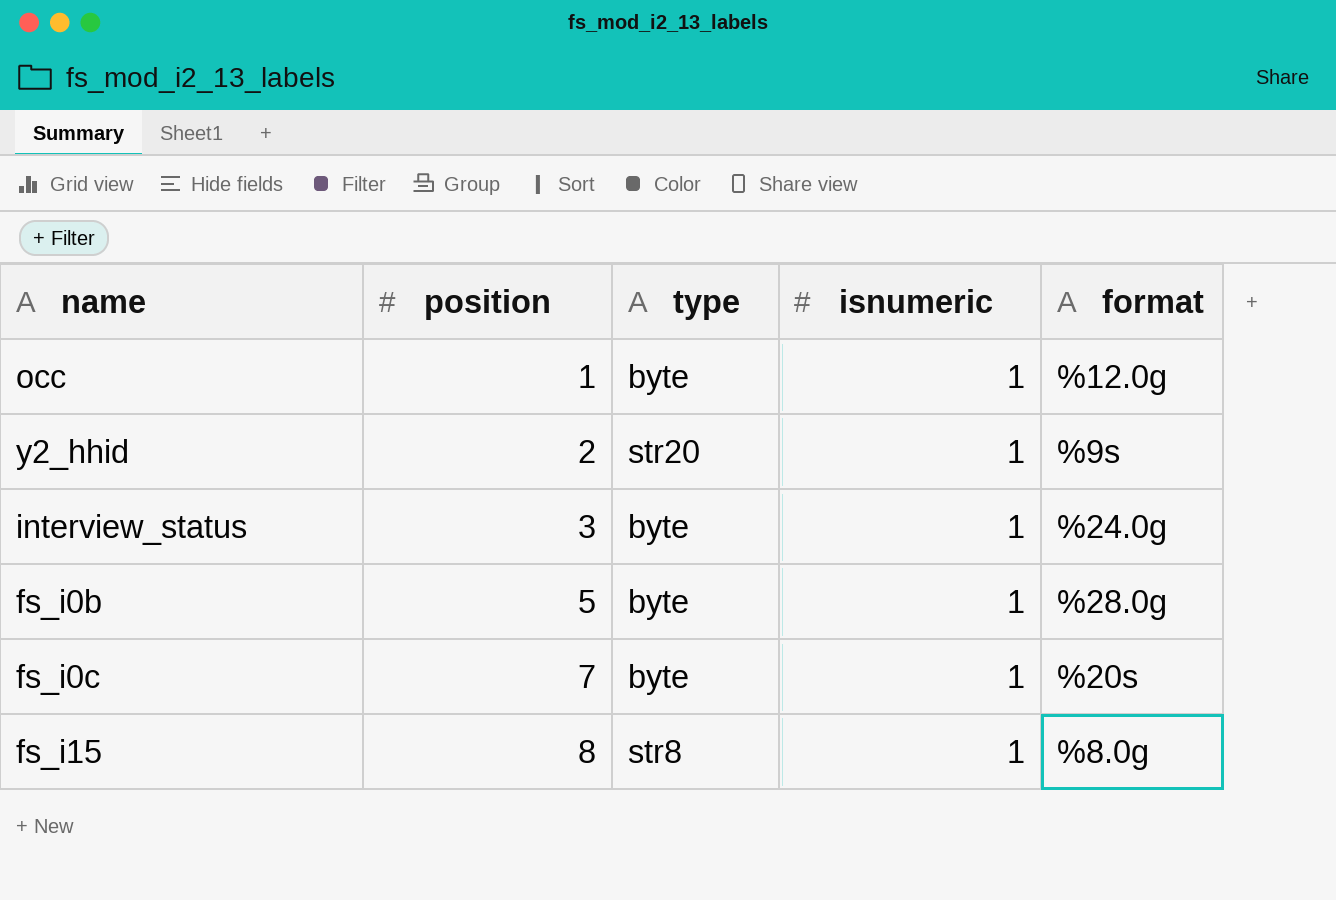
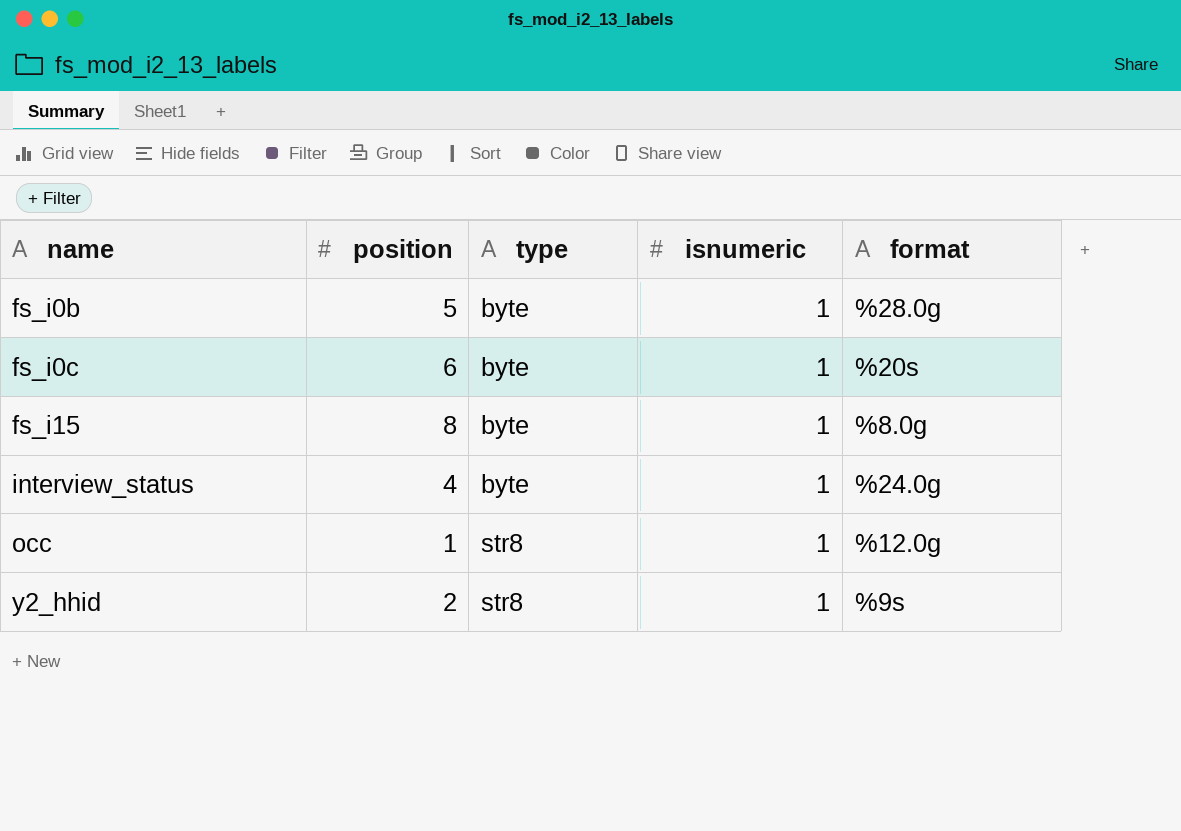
row order: position ascending -> name ascending
fs_i0c | position: 7 -> 6
fs_i15 | type: str8 -> byte
interview_status | position: 3 -> 4
occ | type: byte -> str8
y2_hhid | type: str20 -> str8

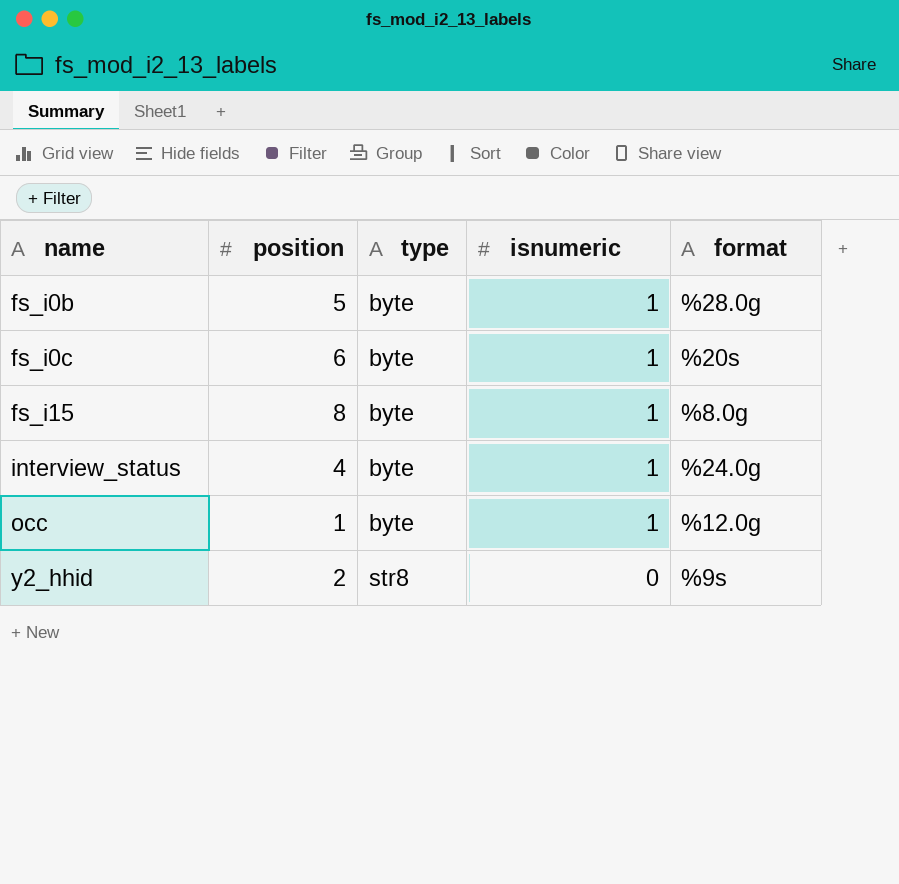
occ | type: str8 -> byte
y2_hhid | isnumeric: 1 -> 0

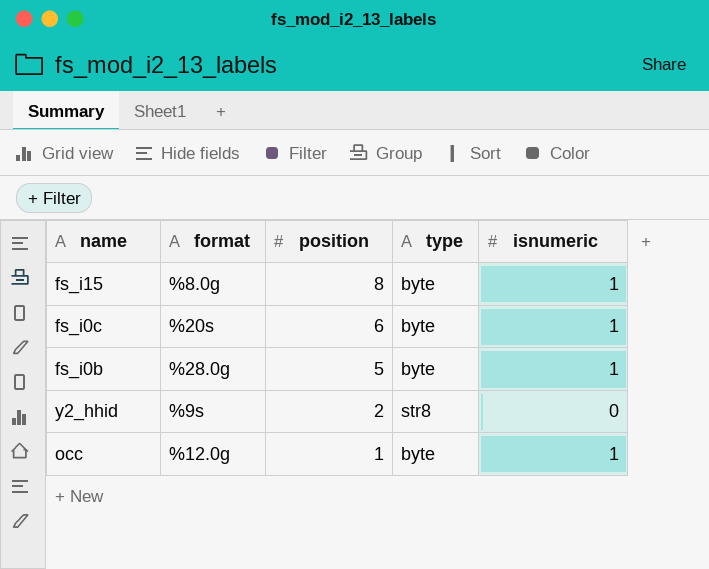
row order: name ascending -> position descending
column format | position: 5 -> 2
row interview_status: 4 | byte | 1 | %24.0g -> none

